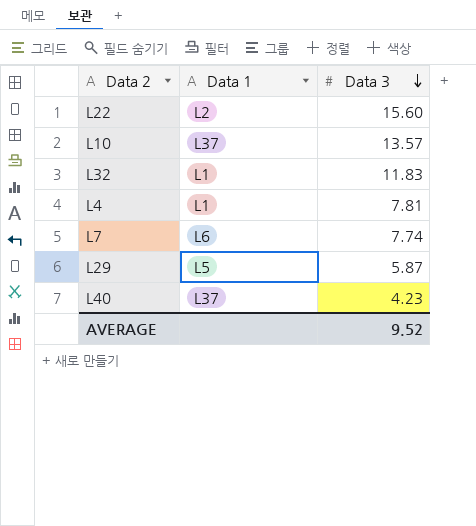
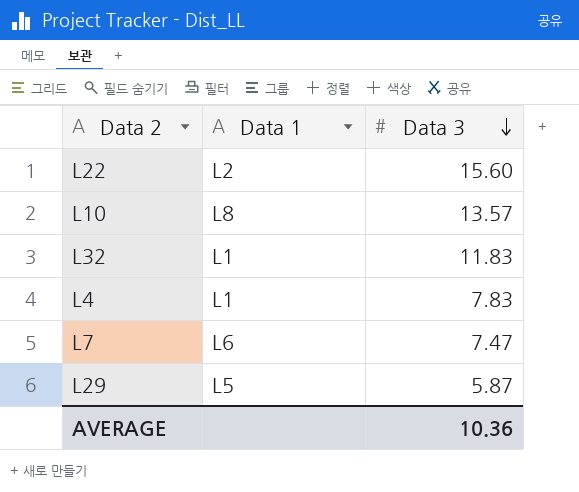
row L40: L37 | 4.23 -> none
L10 | Data 1: L37 -> L8
L4 | Data 3: 7.81 -> 7.83
L7 | Data 3: 7.74 -> 7.47
AVERAGE | Data 3: 9.52 -> 10.36

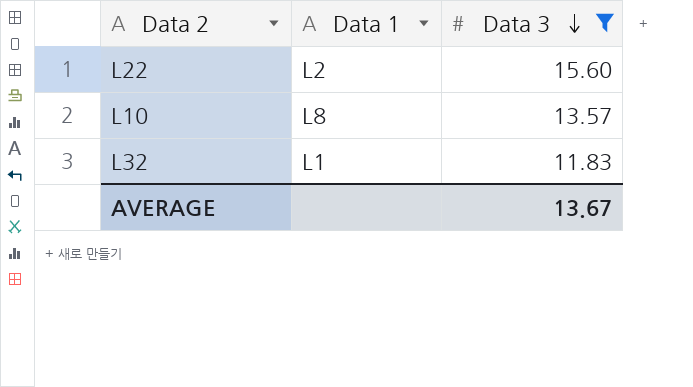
filter: none -> Data 3 >= 11.83
AVERAGE | Data 3: 10.36 -> 13.67

